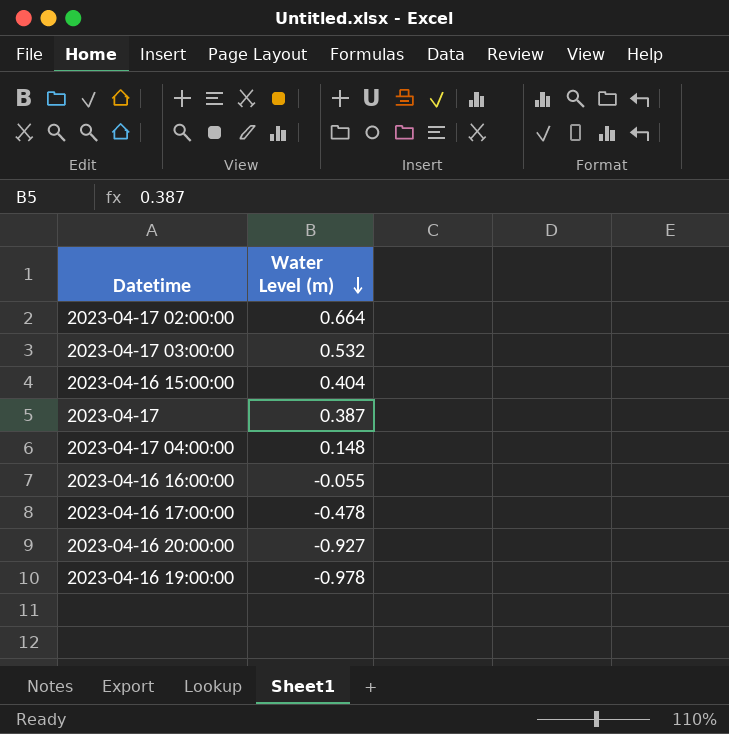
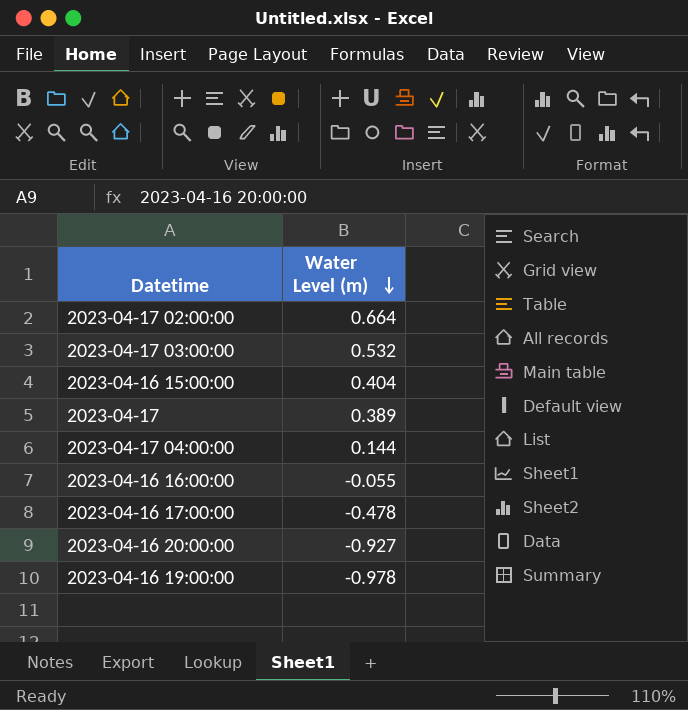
2023-04-17 | Water Level (m): 0.387 -> 0.389
2023-04-17 04:00:00 | Water Level (m): 0.148 -> 0.144

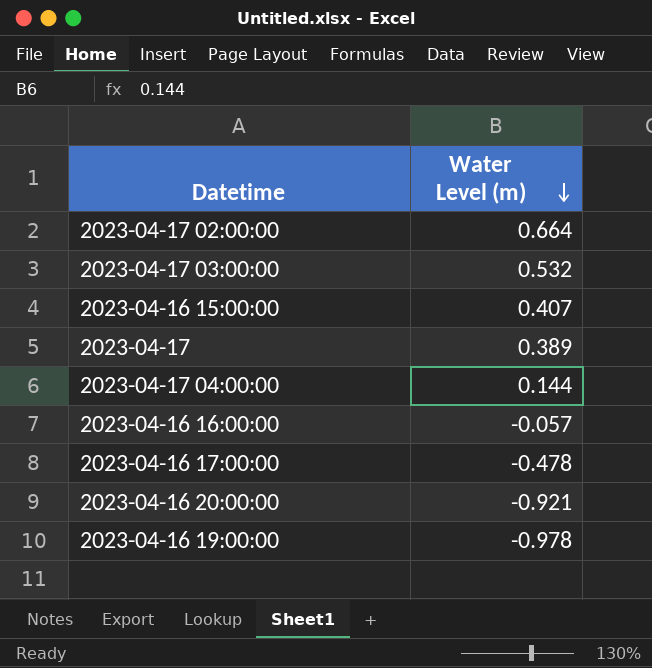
2023-04-16 15:00:00 | Water Level (m): 0.404 -> 0.407
2023-04-16 16:00:00 | Water Level (m): -0.055 -> -0.057
2023-04-16 20:00:00 | Water Level (m): -0.927 -> -0.921

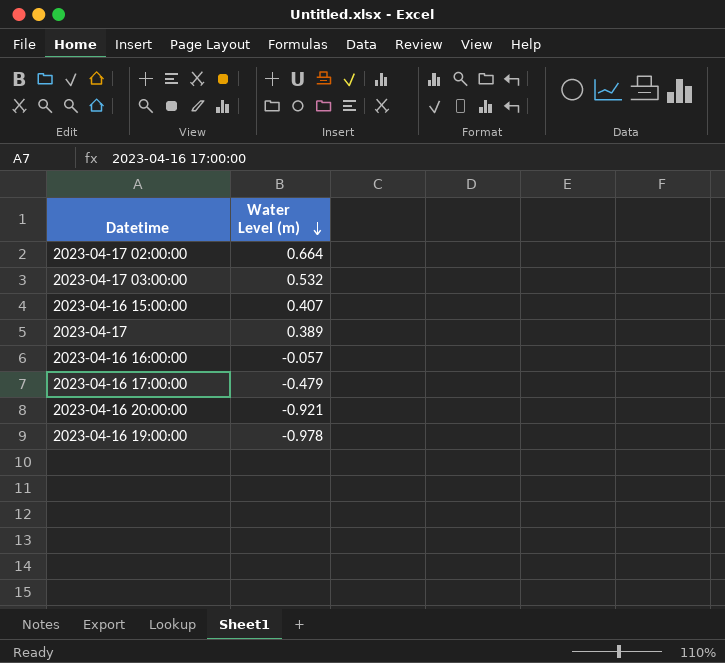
row 2023-04-17 04:00:00: 0.144 -> none
2023-04-16 17:00:00 | Water Level (m): -0.478 -> -0.479

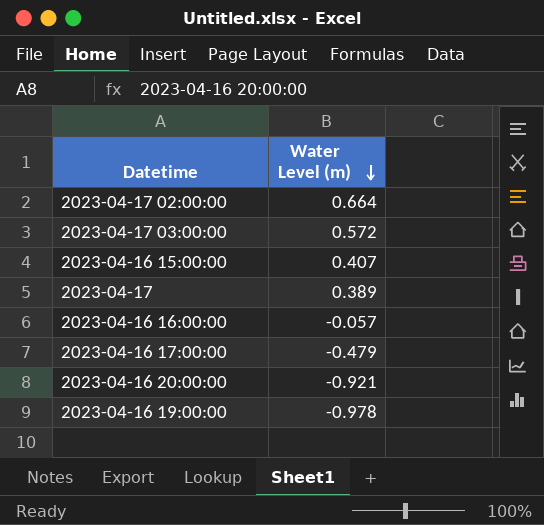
2023-04-17 03:00:00 | Water Level (m): 0.532 -> 0.572

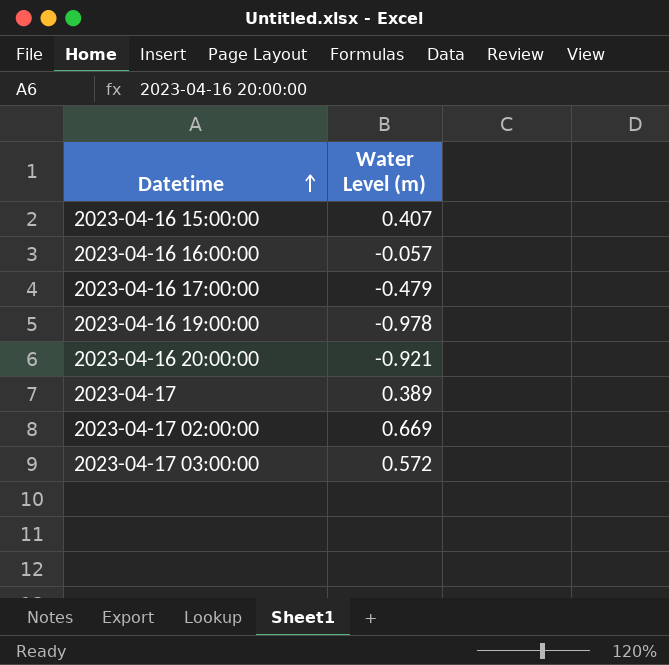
row order: Water Level (m) descending -> Datetime ascending
2023-04-17 02:00:00 | Water Level (m): 0.664 -> 0.669

